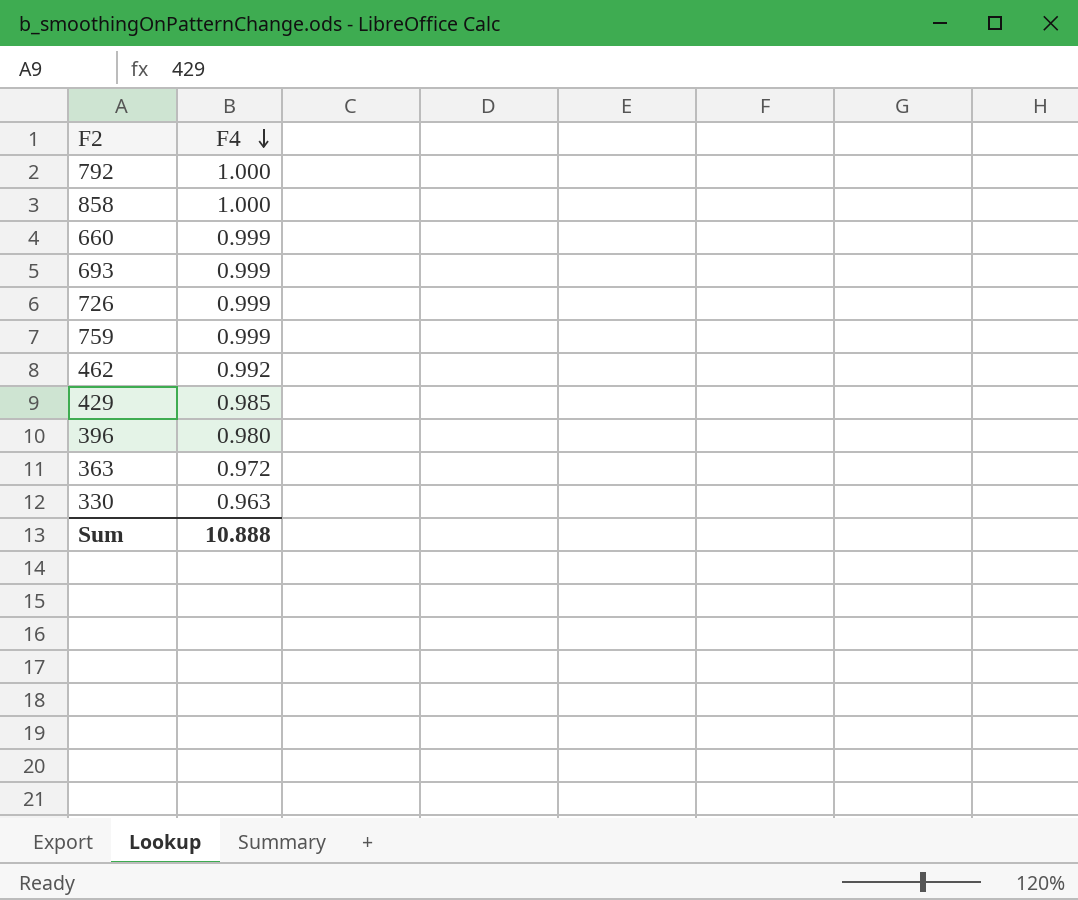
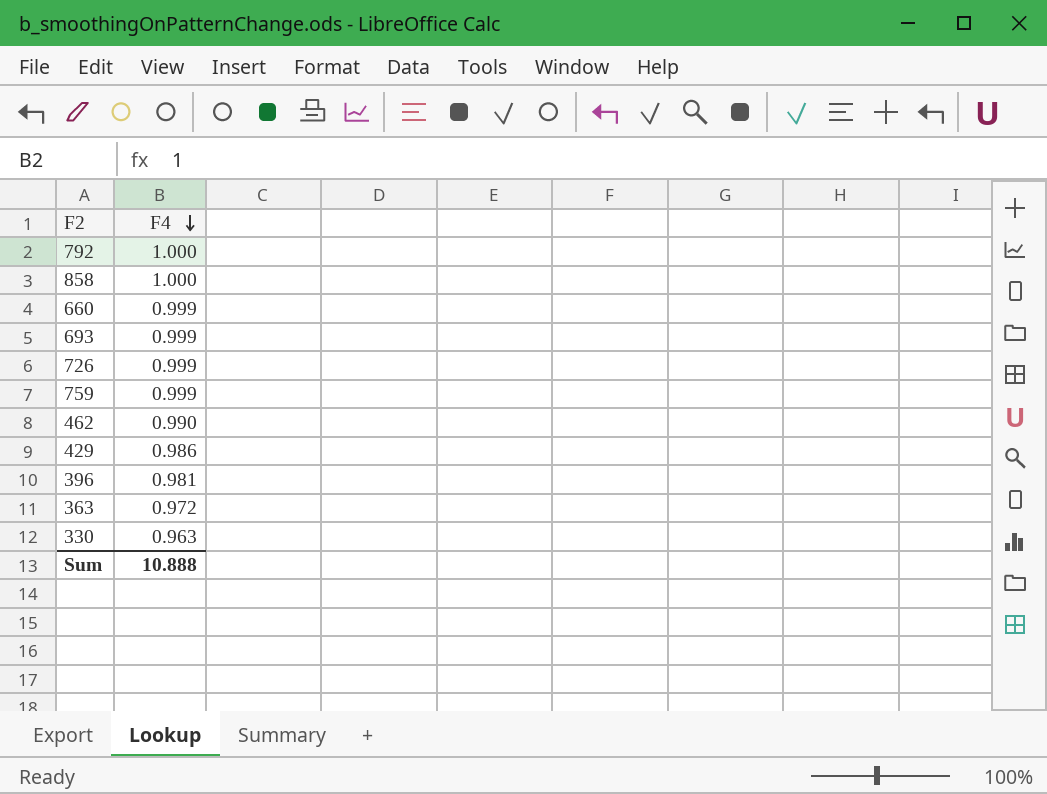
462 | F4: 0.992 -> 0.990
429 | F4: 0.985 -> 0.986
396 | F4: 0.980 -> 0.981

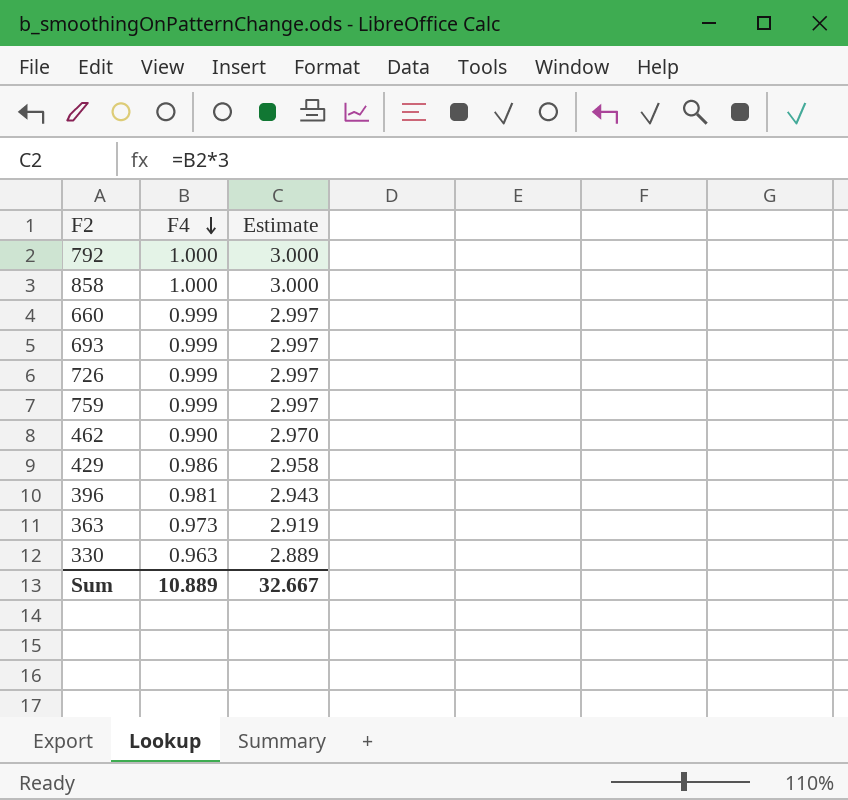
column Estimate | formula: none -> [F4] * 3
363 | F4: 0.972 -> 0.973
Sum | F4: 10.888 -> 10.889

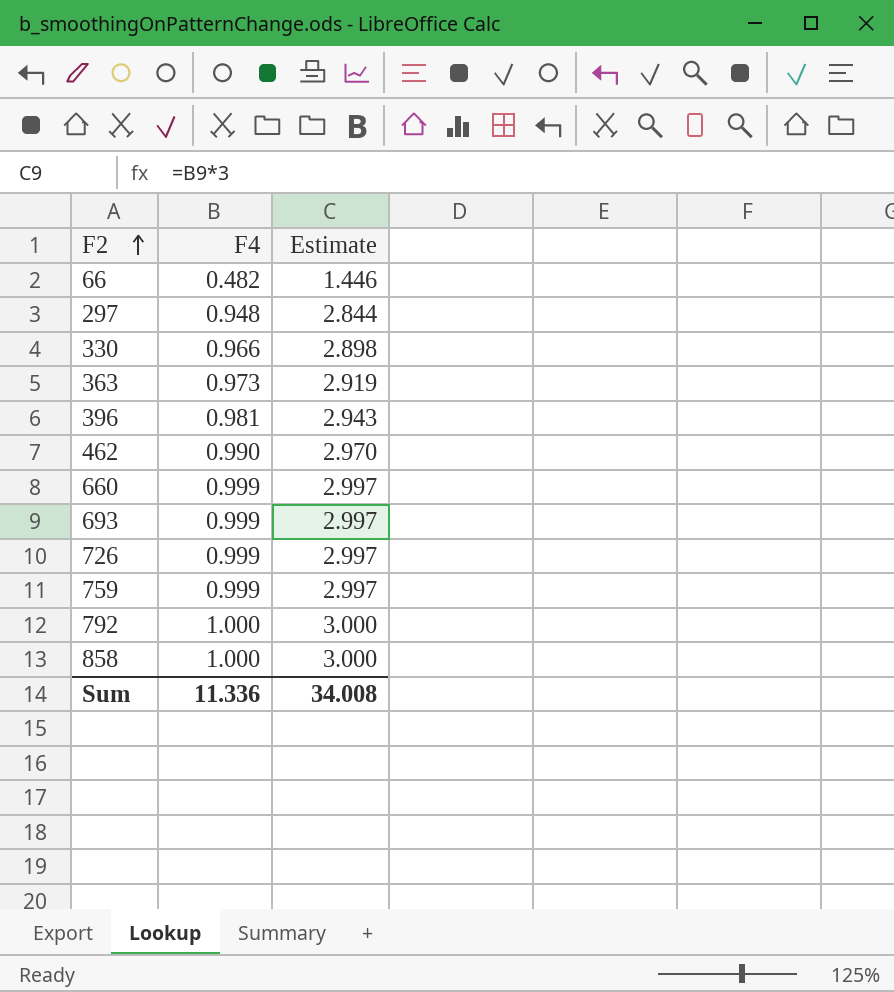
row order: F4 descending -> F2 ascending
row 429: 0.986 | 2.958 -> none
row 66: none -> 0.482 | 1.446
row 297: none -> 0.948 | 2.844
330 | F4: 0.963 -> 0.966
330 | Estimate: 2.889 -> 2.898
Sum | F4: 10.889 -> 11.336
Sum | Estimate: 32.667 -> 34.008

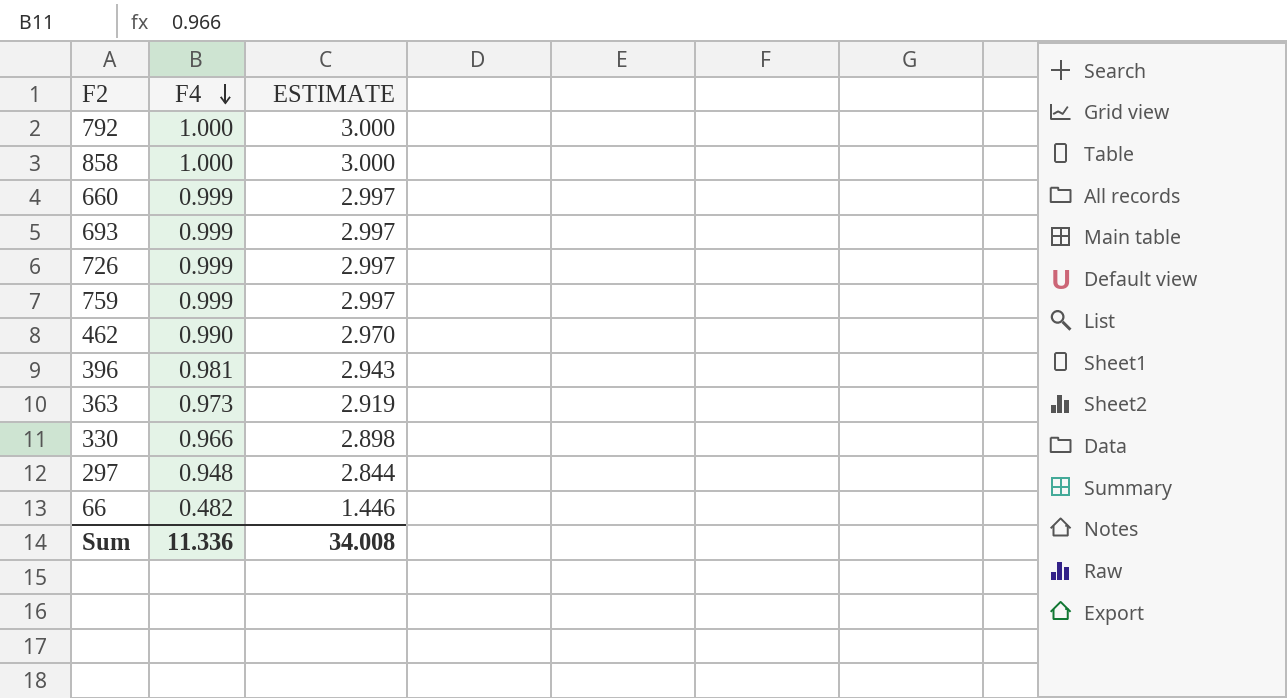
row order: F2 ascending -> F4 descending
column name: Estimate -> ESTIMATE

